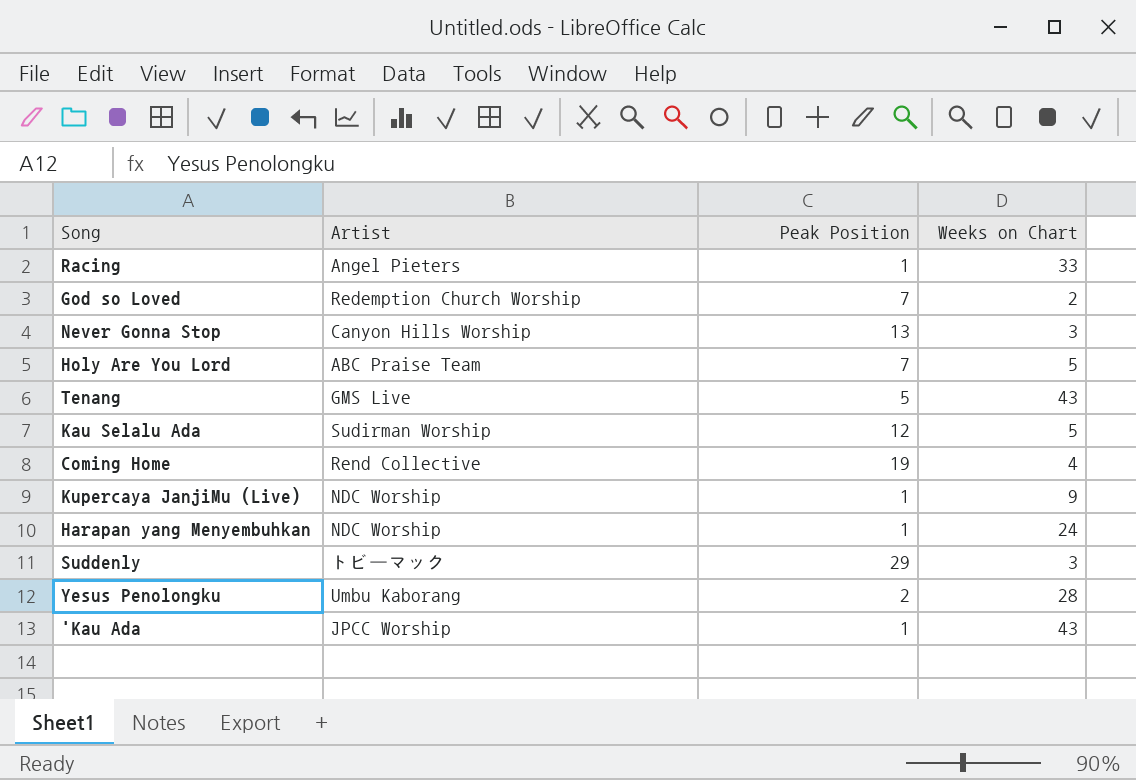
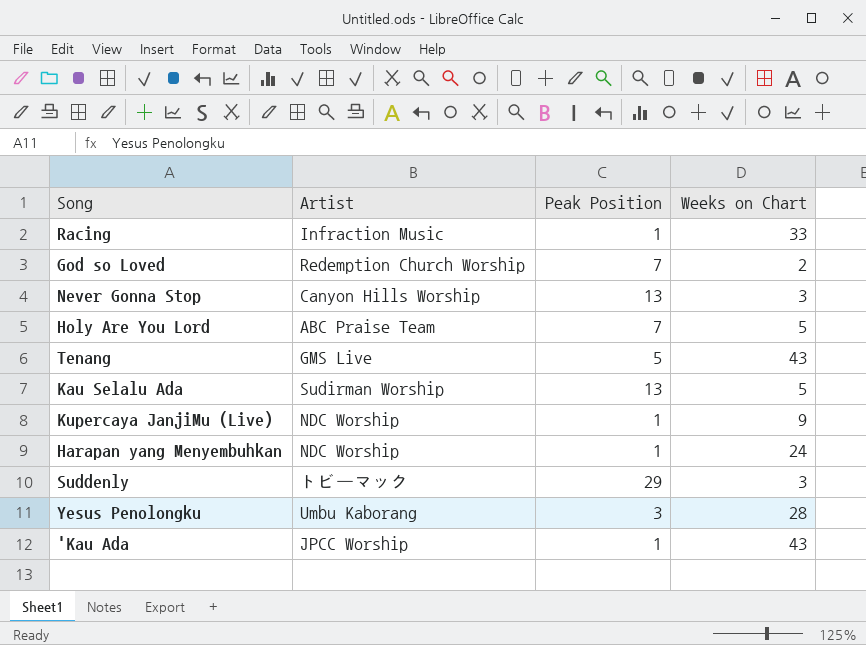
row Coming Home: Rend Collective | 19 | 4 -> none
Racing | Artist: Angel Pieters -> Infraction Music
Kau Selalu Ada | Peak Position: 12 -> 13
Yesus Penolongku | Peak Position: 2 -> 3

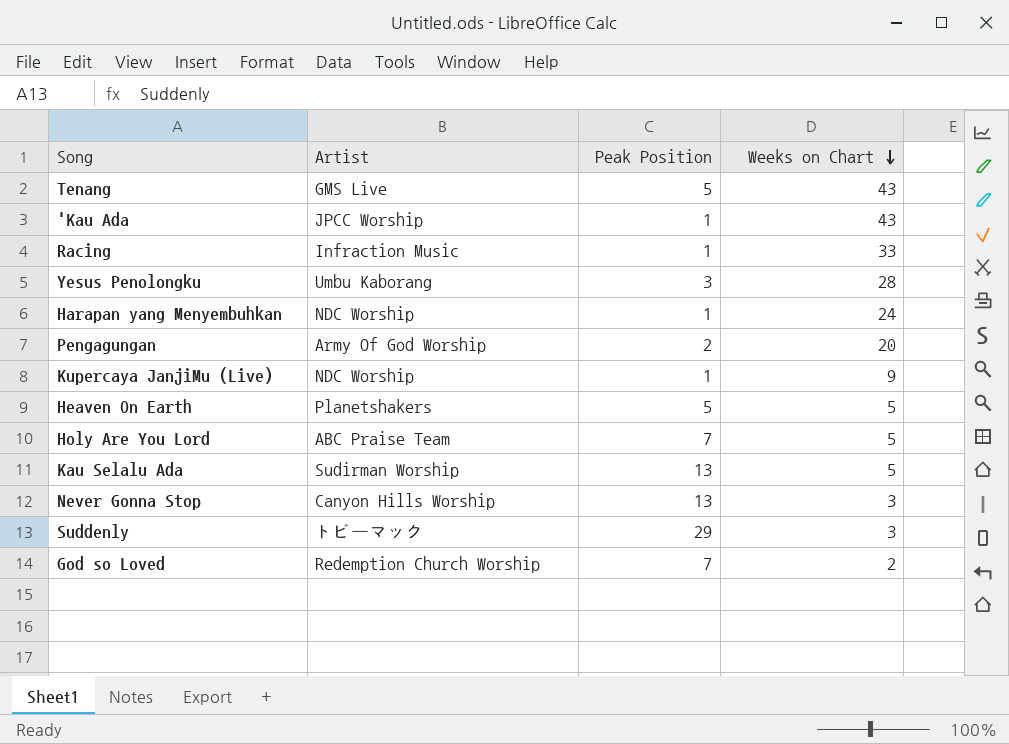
row order: none -> Weeks on Chart descending
row Pengagungan: none -> Army Of God Worship | 2 | 20
row Heaven On Earth: none -> Planetshakers | 5 | 5

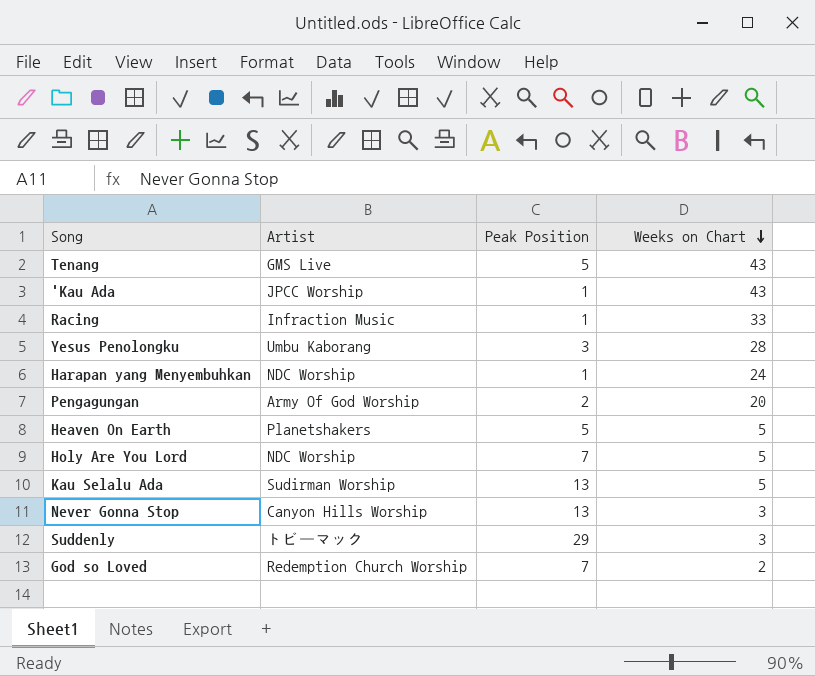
row Kupercaya JanjiMu (Live): NDC Worship | 1 | 9 -> none
Holy Are You Lord | Artist: ABC Praise Team -> NDC Worship

